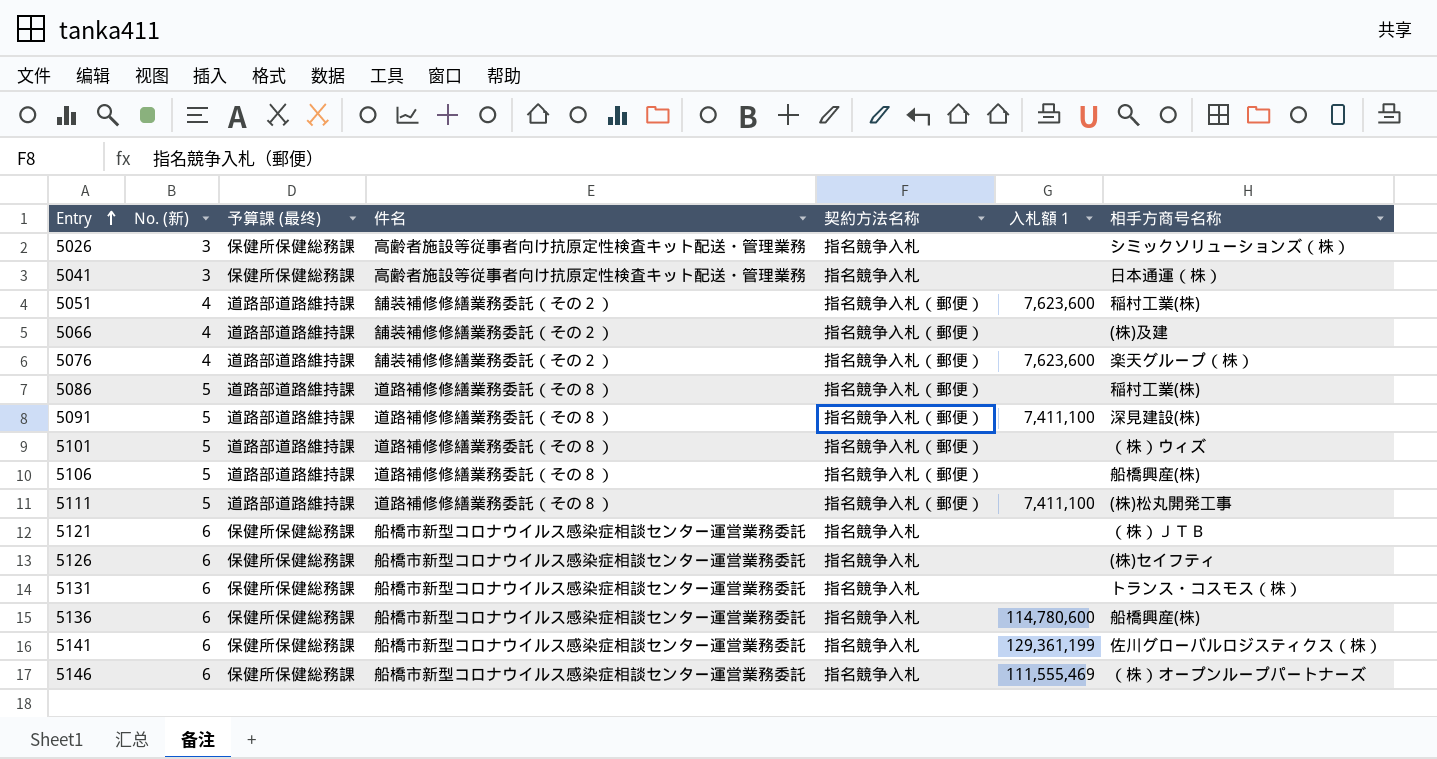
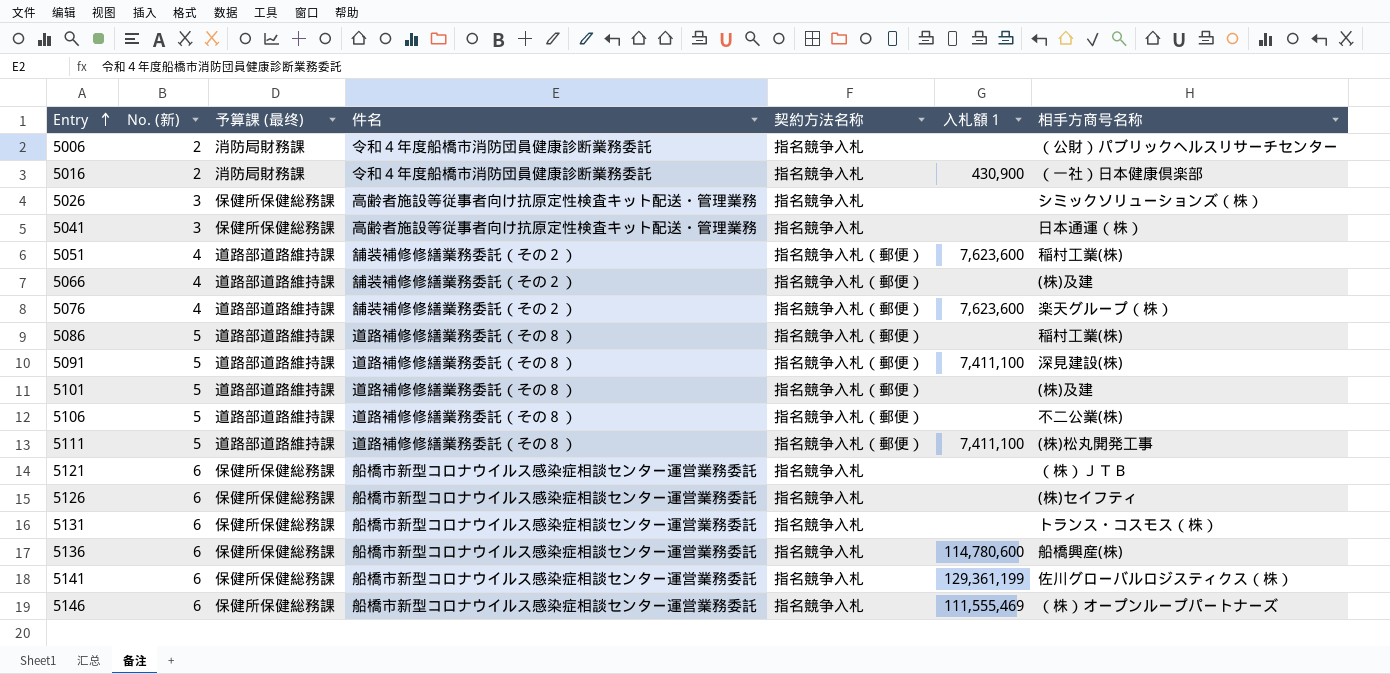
row 5006: none -> 2 | 消防局財務課 | 令和４年度船橋市消防団員健康診断業務委託 | 指名競争入札 | none | （公財）パブリックヘルスリサーチセンター
row 5016: none -> 2 | 消防局財務課 | 令和４年度船橋市消防団員健康診断業務委託 | 指名競争入札 | 430,900 | （一社）日本健康倶楽部
5101 | 相手方商号名称: （株）ウィズ -> (株)及建
5106 | 相手方商号名称: 船橋興産(株) -> 不二公業(株)

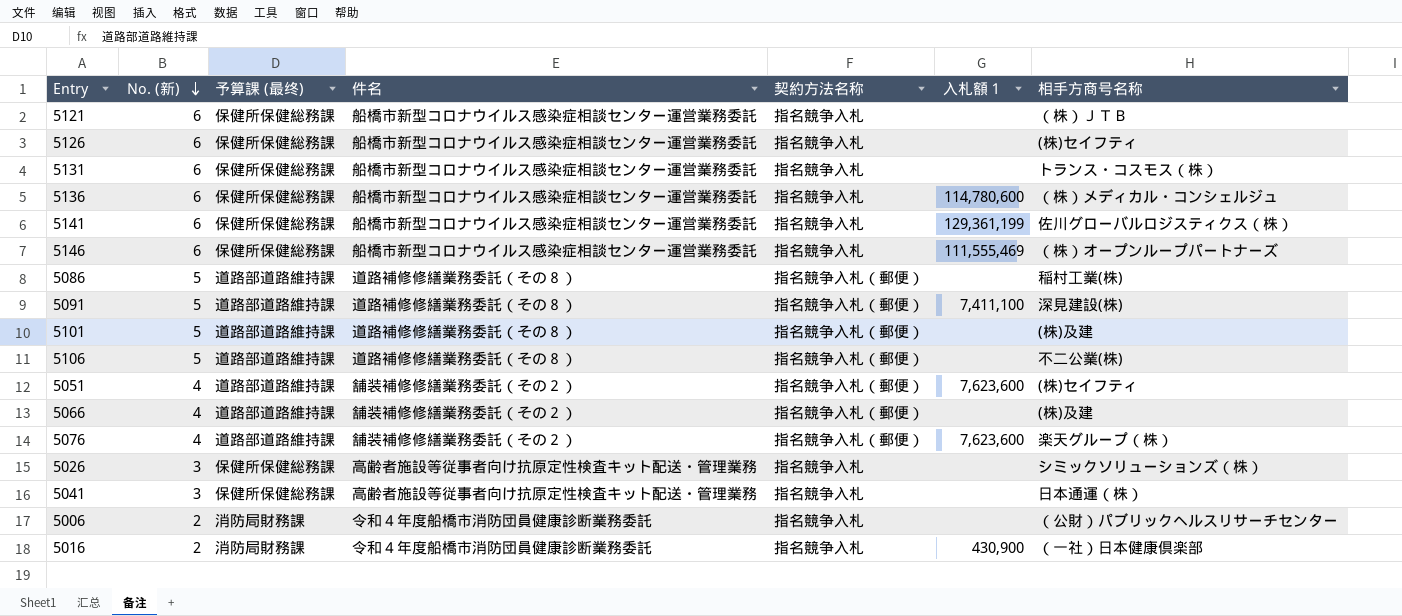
row order: Entry ascending -> No. (新) descending
row 5111: 5 | 道路部道路維持課 | 道路補修修繕業務委託（その８） | 指名競争入札（郵便） | 7,411,100 | (株)松丸開発工事 -> none
5136 | 相手方商号名称: 船橋興産(株) -> （株）メディカル・コンシェルジュ
5051 | 相手方商号名称: 稲村工業(株) -> (株)セイフティ

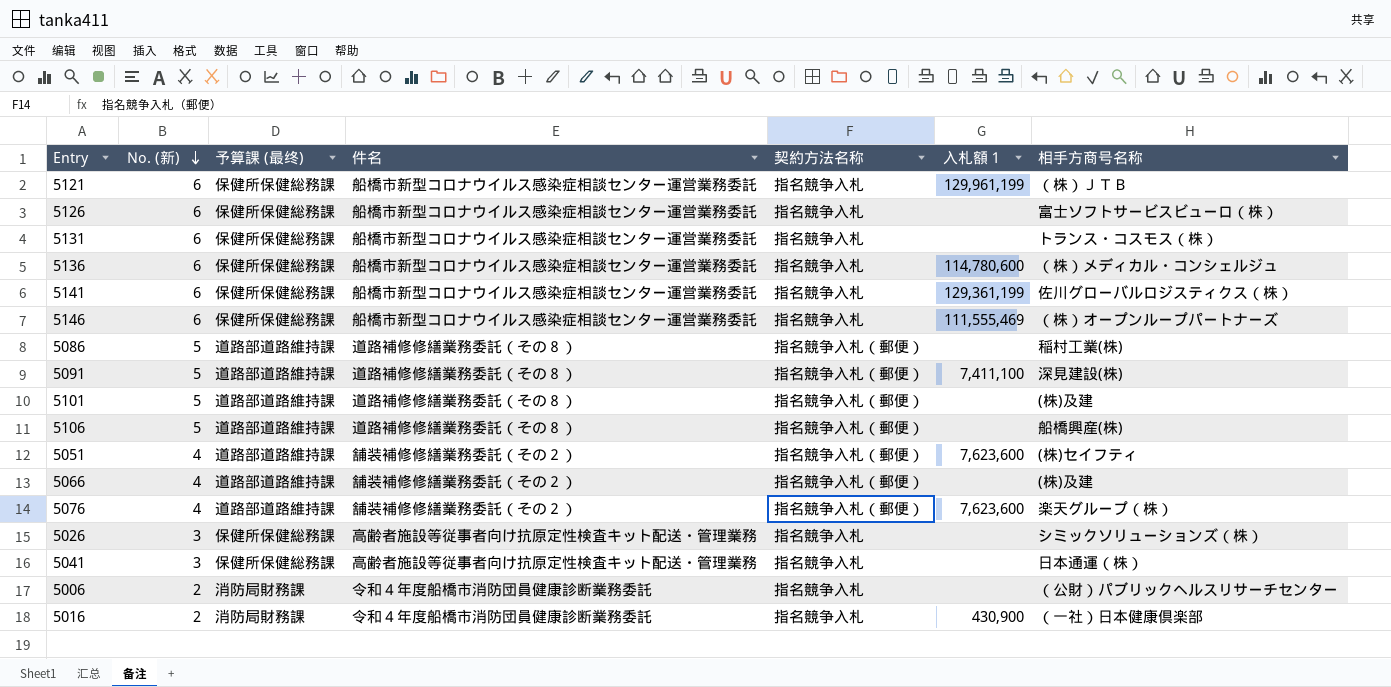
5121 | 入札額１: none -> 129,961,199
5126 | 相手方商号名称: (株)セイフティ -> 富士ソフトサービスビューロ（株）
5106 | 相手方商号名称: 不二公業(株) -> 船橋興産(株)

